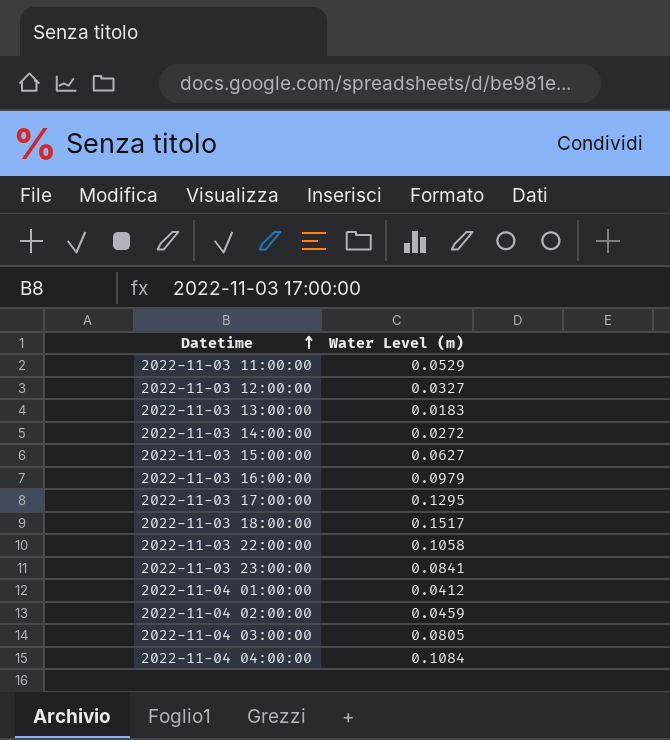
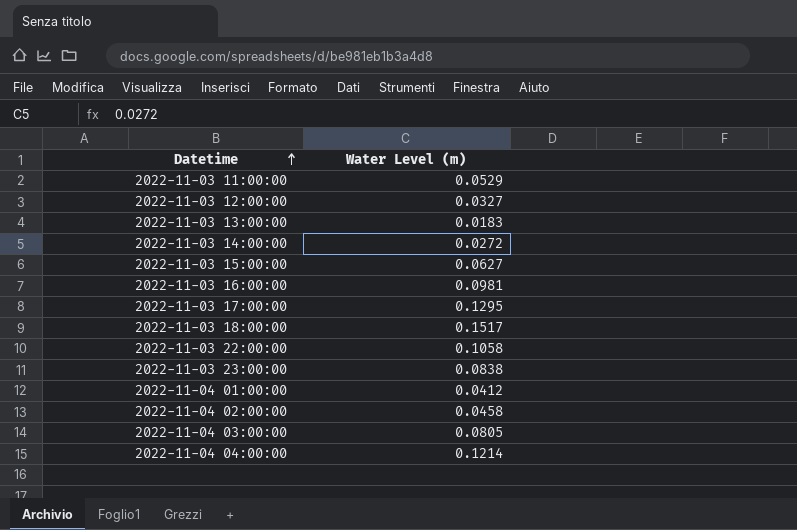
2022-11-03 16:00:00 | Water Level (m): 0.0979 -> 0.0981
2022-11-03 23:00:00 | Water Level (m): 0.0841 -> 0.0838
2022-11-04 02:00:00 | Water Level (m): 0.0459 -> 0.0458
2022-11-04 04:00:00 | Water Level (m): 0.1084 -> 0.1214

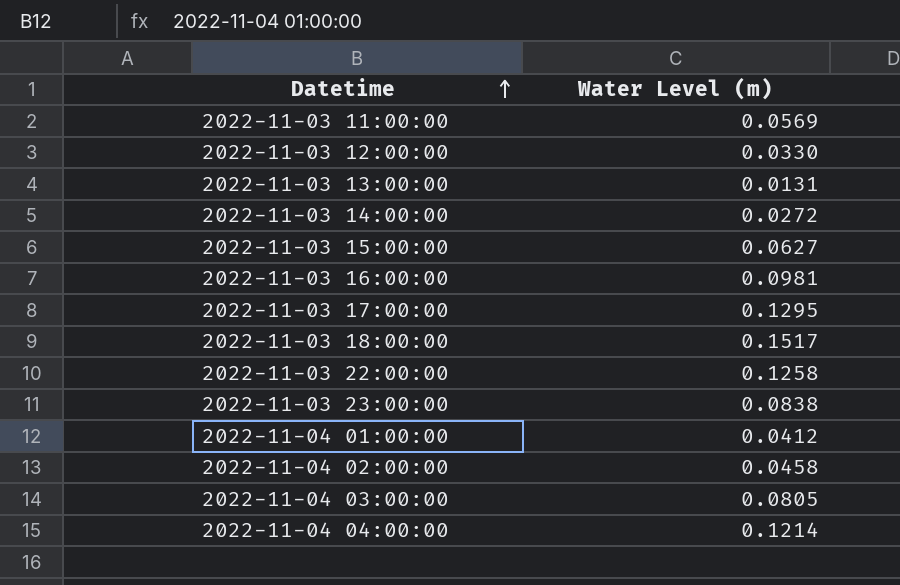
2022-11-03 11:00:00 | Water Level (m): 0.0529 -> 0.0569
2022-11-03 12:00:00 | Water Level (m): 0.0327 -> 0.0330
2022-11-03 13:00:00 | Water Level (m): 0.0183 -> 0.0131
2022-11-03 22:00:00 | Water Level (m): 0.1058 -> 0.1258

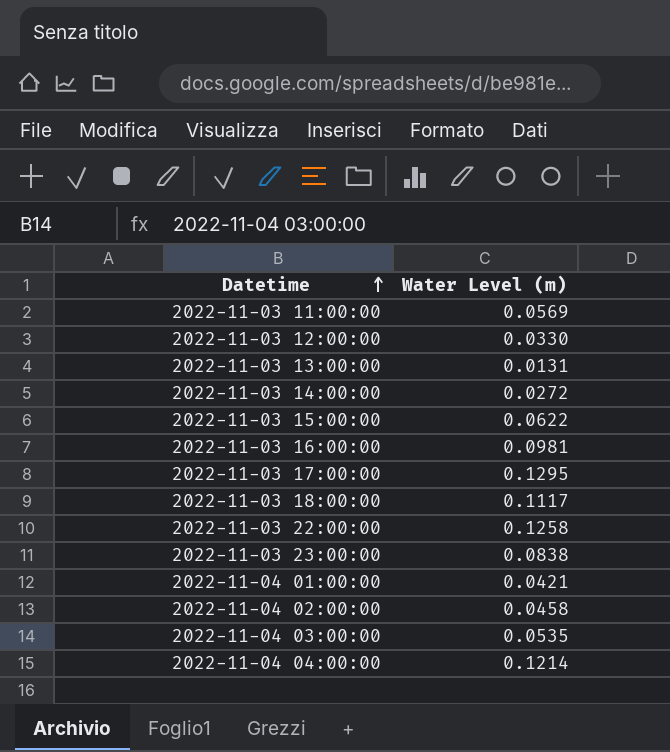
2022-11-03 15:00:00 | Water Level (m): 0.0627 -> 0.0622
2022-11-03 18:00:00 | Water Level (m): 0.1517 -> 0.1117
2022-11-04 01:00:00 | Water Level (m): 0.0412 -> 0.0421
2022-11-04 03:00:00 | Water Level (m): 0.0805 -> 0.0535

